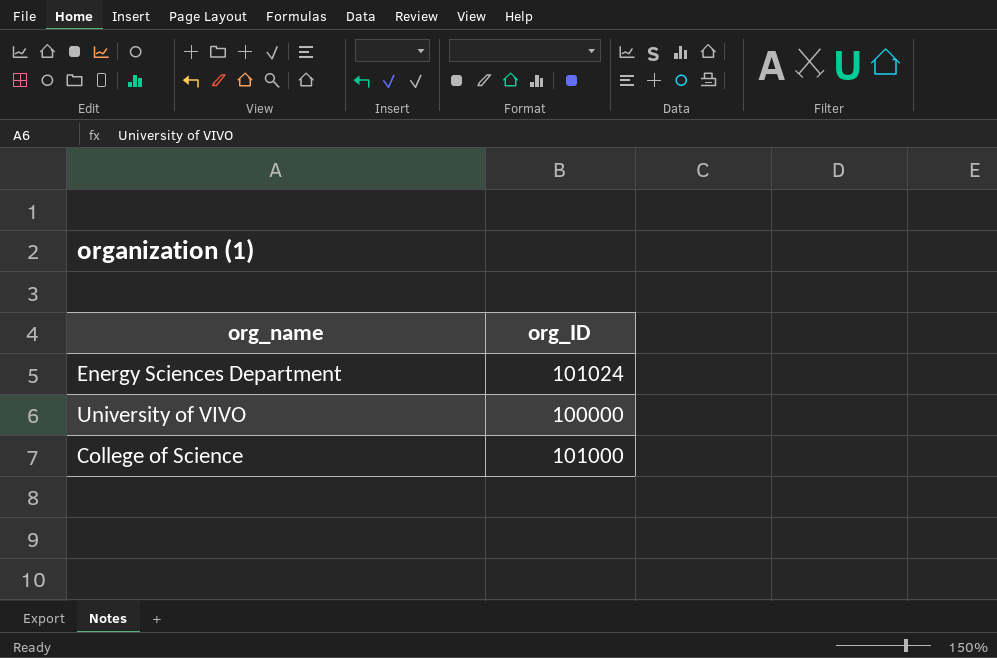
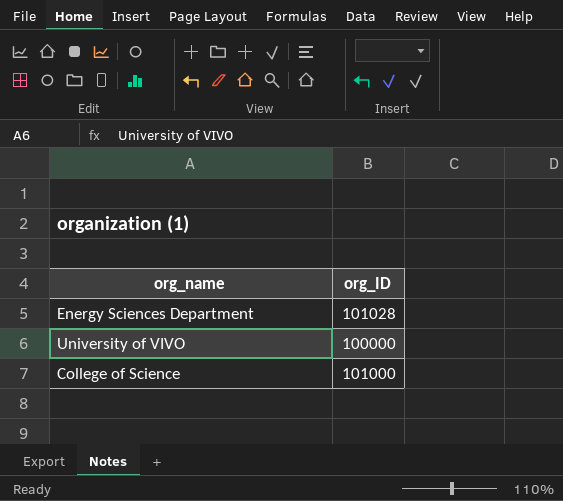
Energy Sciences Department | org_ID: 101024 -> 101028

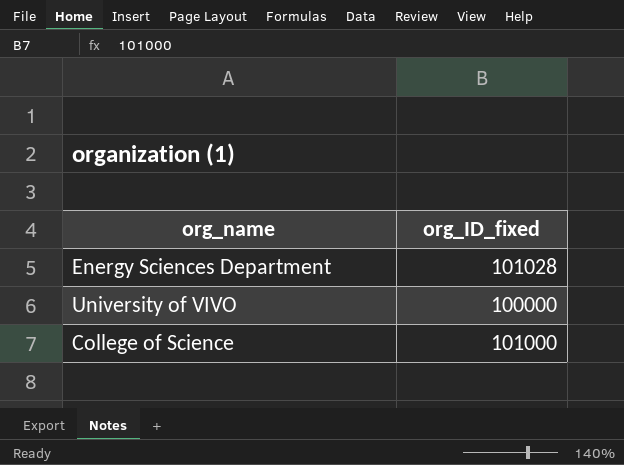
column name: org_ID -> org_ID_fixed

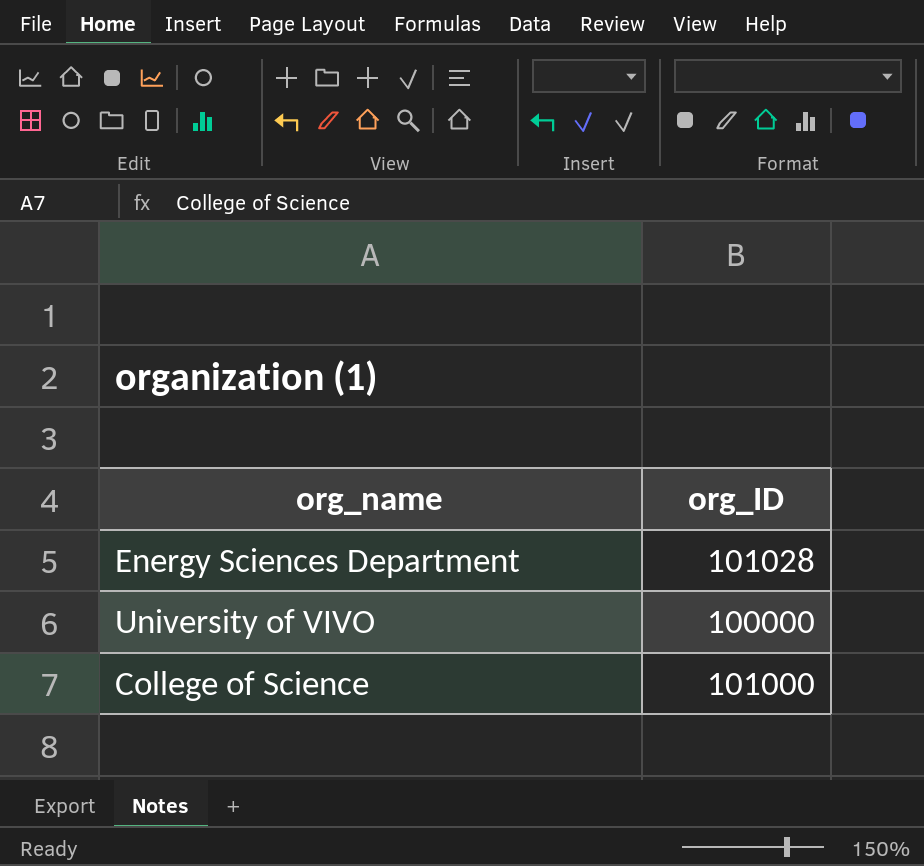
column name: org_ID_fixed -> org_ID

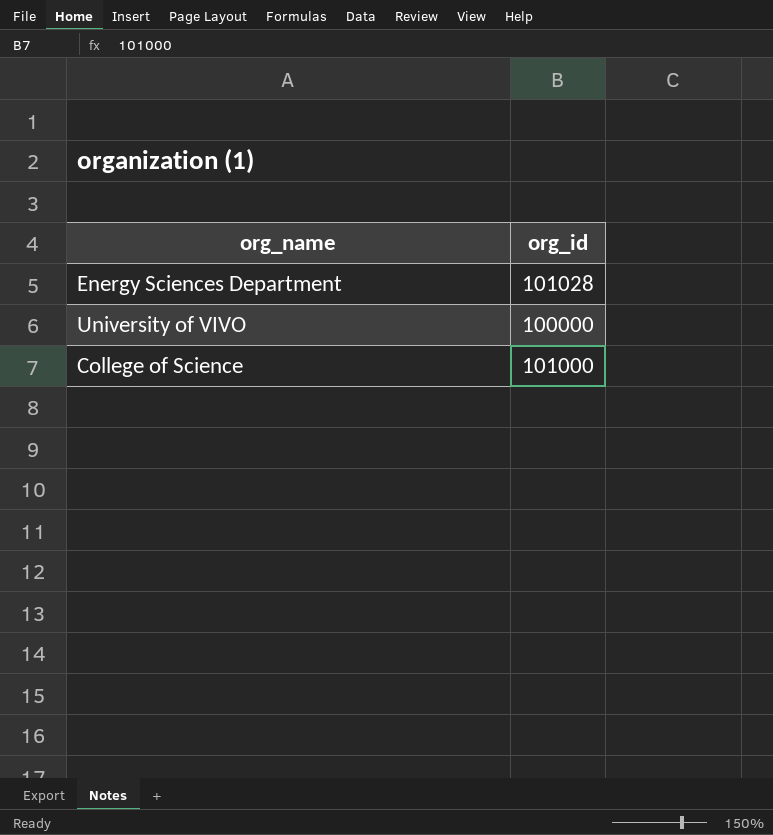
column name: org_ID -> org_id

